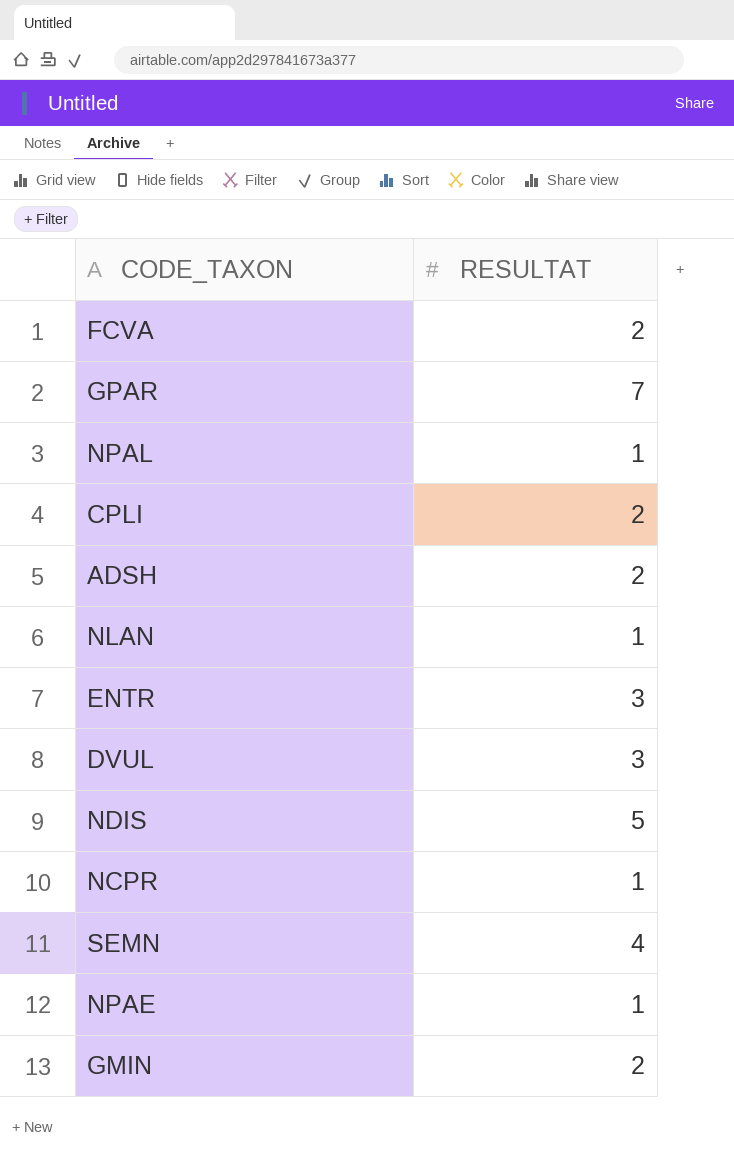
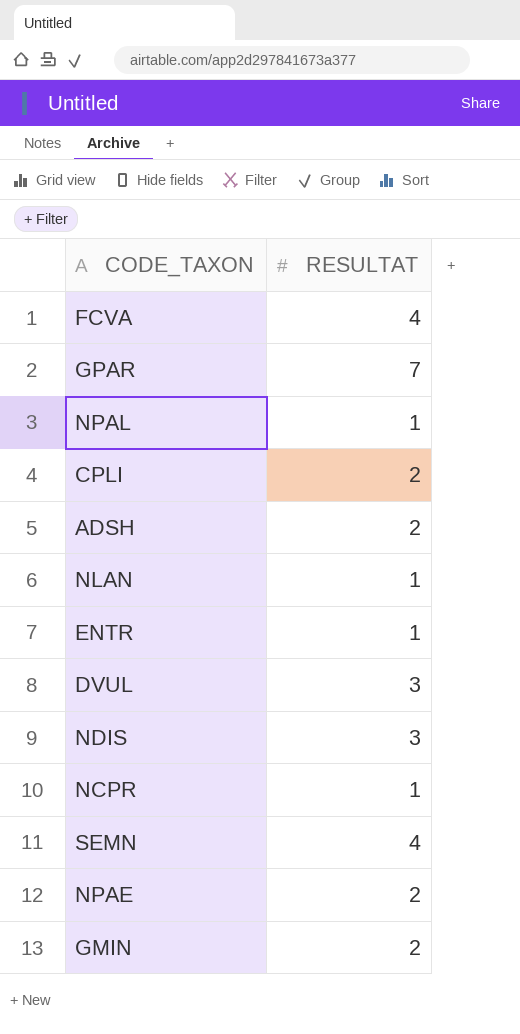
FCVA | RESULTAT: 2 -> 4
ENTR | RESULTAT: 3 -> 1
NDIS | RESULTAT: 5 -> 3
NPAE | RESULTAT: 1 -> 2

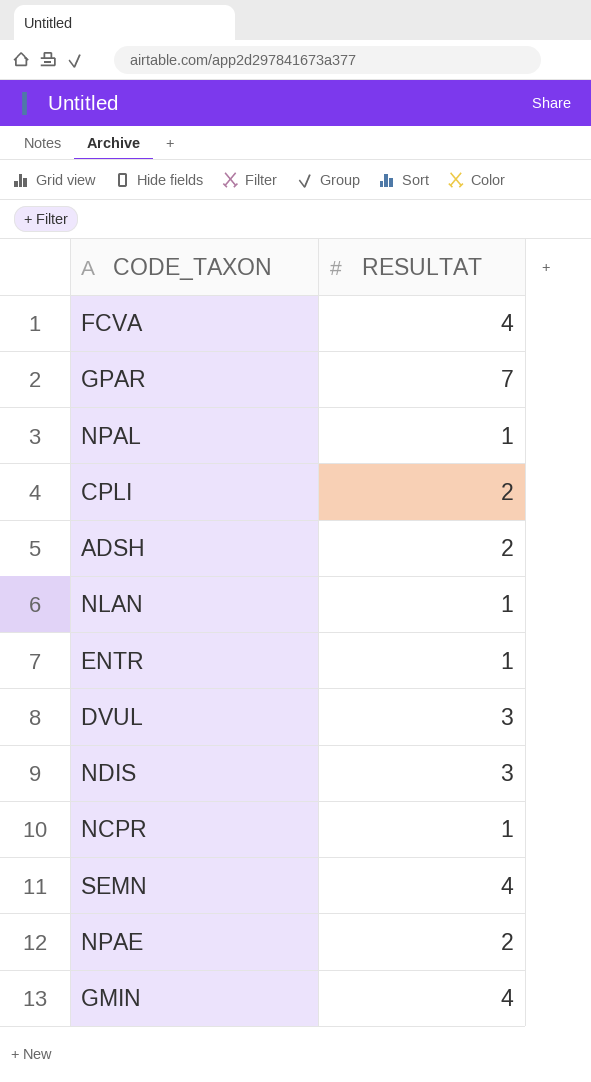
GMIN | RESULTAT: 2 -> 4

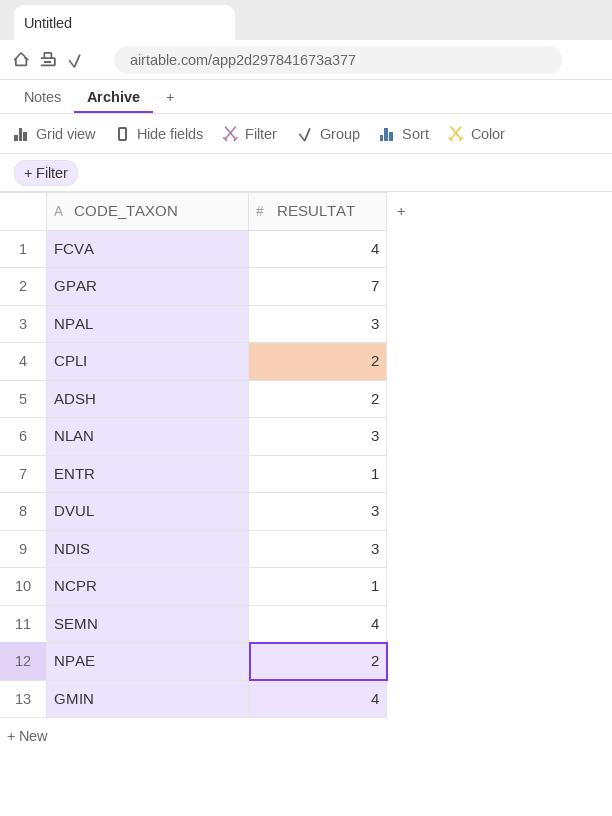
NPAL | RESULTAT: 1 -> 3
NLAN | RESULTAT: 1 -> 3

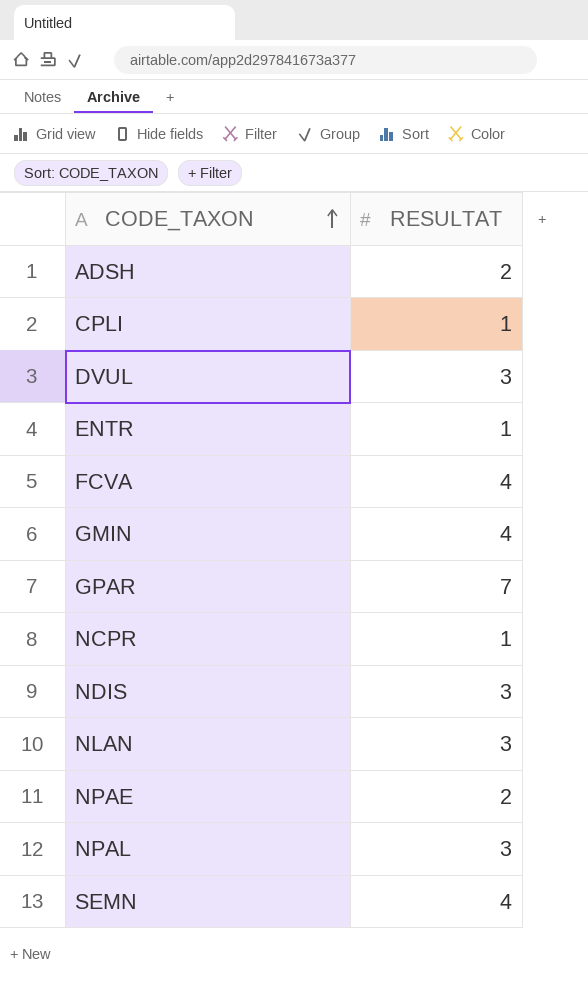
row order: none -> CODE_TAXON ascending
CPLI | RESULTAT: 2 -> 1

